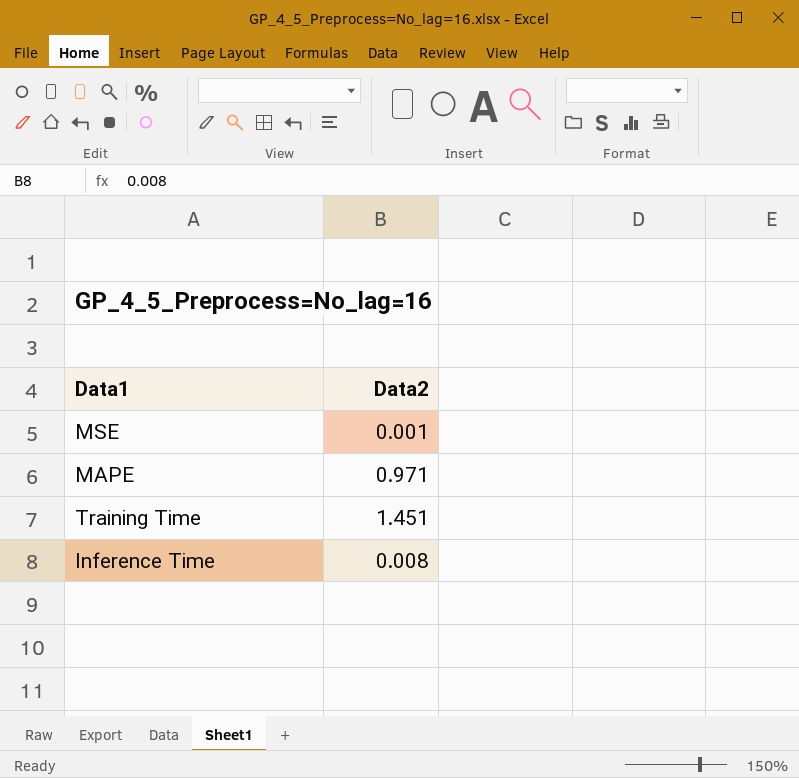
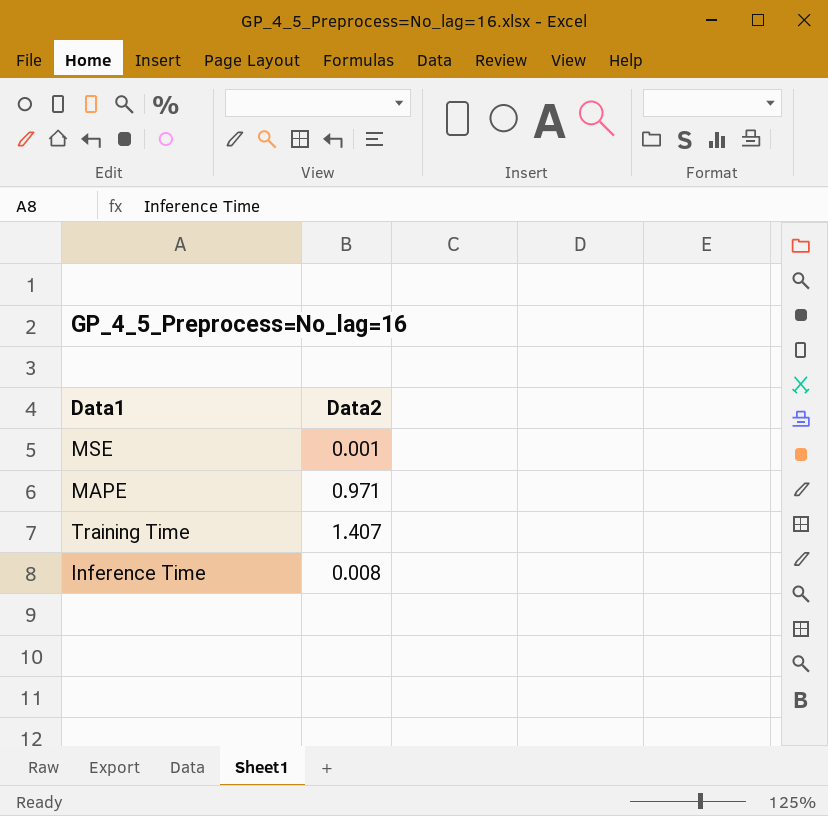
Training Time | Data2: 1.451 -> 1.407

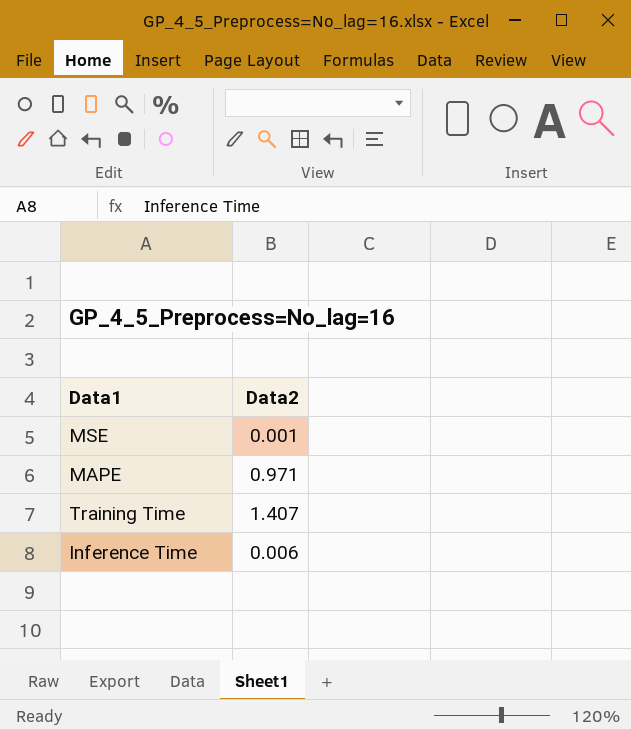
Inference Time | Data2: 0.008 -> 0.006

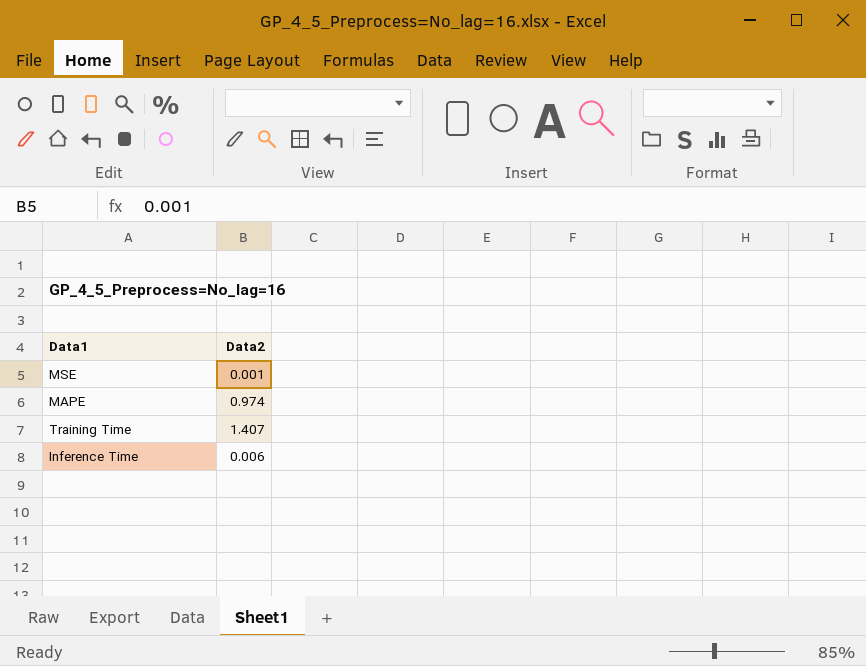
MAPE | Data2: 0.971 -> 0.974

